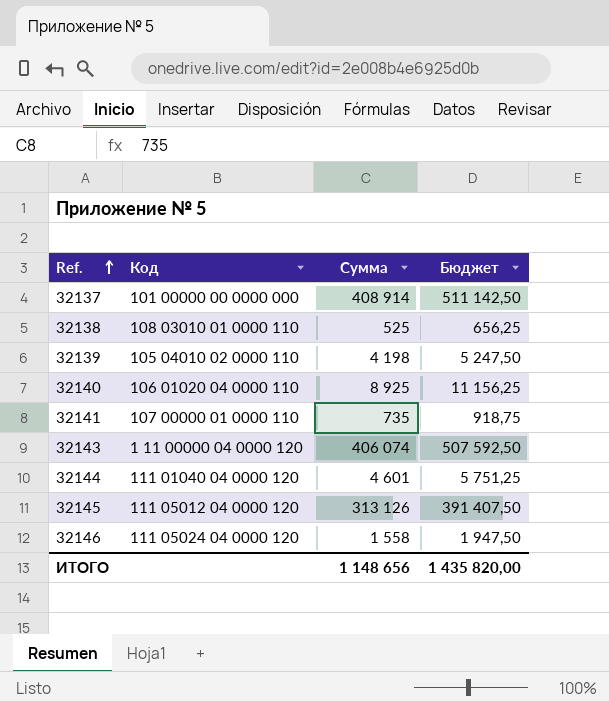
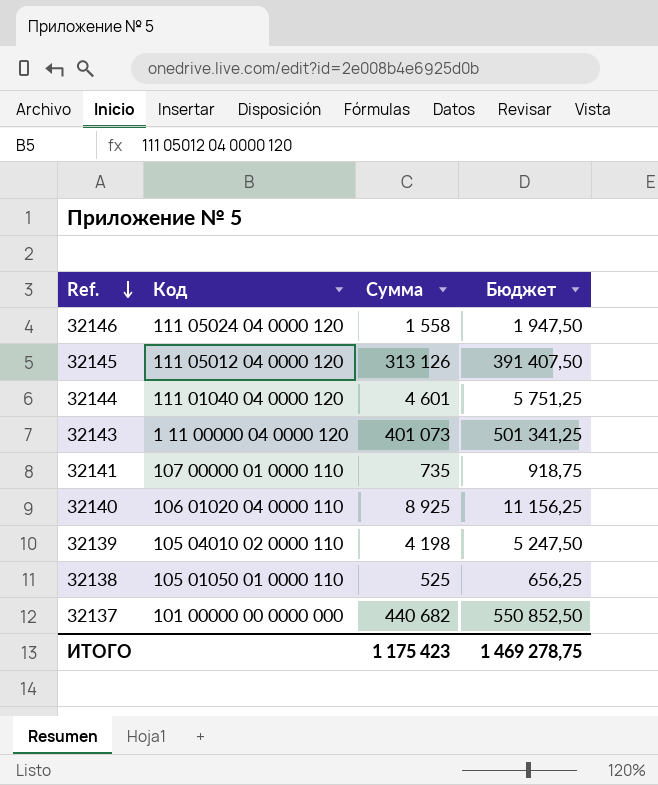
row order: Ref. ascending -> Ref. descending
32143 | Сумма: 406 074 -> 401 073
32143 | Бюджет: 507 592,50 -> 501 341,25
32138 | Код: 108 03010 01 0000 110 -> 105 01050 01 0000 110
32137 | Сумма: 408 914 -> 440 682
32137 | Бюджет: 511 142,50 -> 550 852,50
ИТОГО | Сумма: 1 148 656 -> 1 175 423
ИТОГО | Бюджет: 1 435 820,00 -> 1 469 278,75

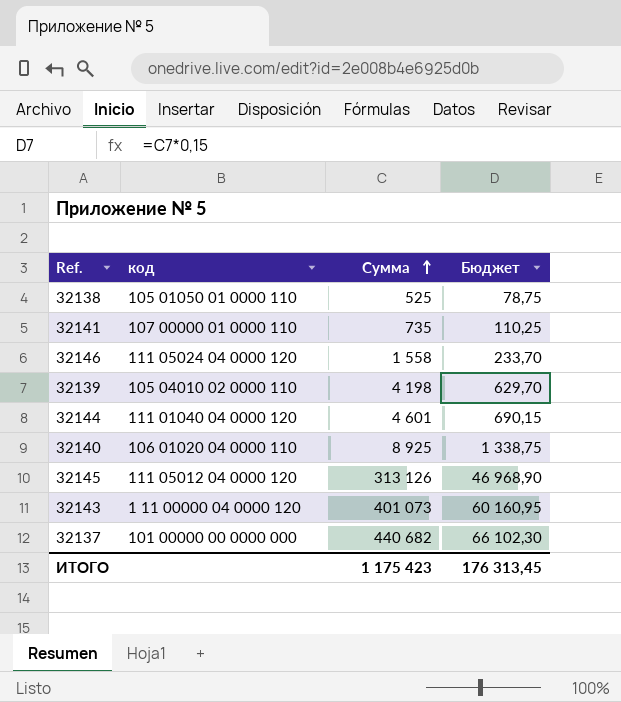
row order: Ref. descending -> Сумма ascending
column name: Код -> код
column Бюджет | formula: [Сумма] * 1,25 -> [Сумма] * 0,15
ИТОГО | Бюджет: 1 469 278,75 -> 176 313,45

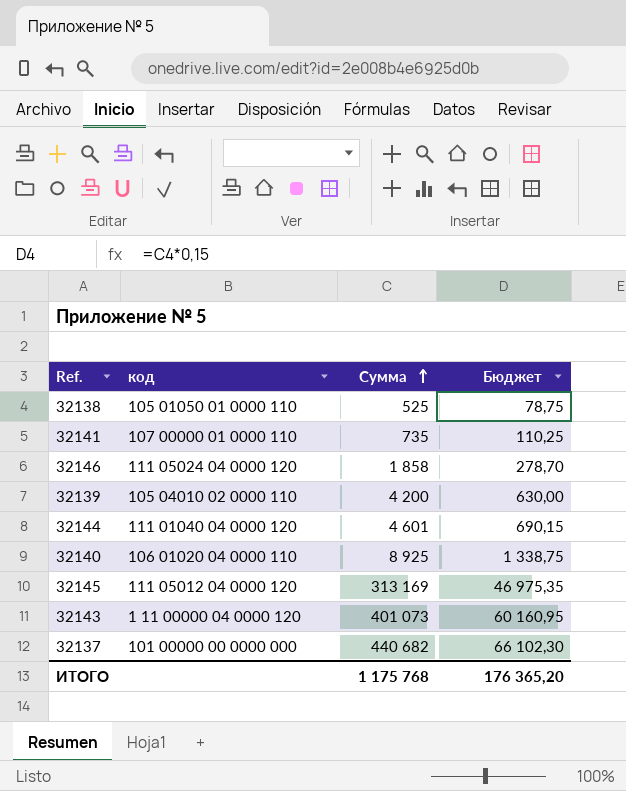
32146 | Сумма: 1 558 -> 1 858
32146 | Бюджет: 233,70 -> 278,70
32139 | Сумма: 4 198 -> 4 200
32139 | Бюджет: 629,70 -> 630,00
32145 | Сумма: 313 126 -> 313 169
32145 | Бюджет: 46 968,90 -> 46 975,35
ИТОГО | Сумма: 1 175 423 -> 1 175 768
ИТОГО | Бюджет: 176 313,45 -> 176 365,20

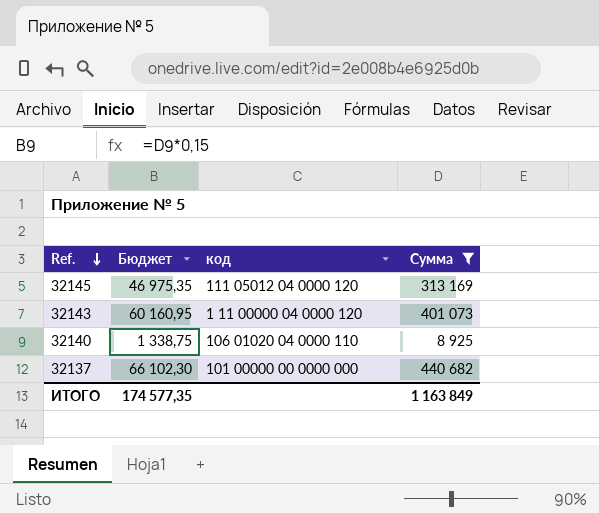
filter: none -> Сумма >= 8 925
row order: Сумма ascending -> Ref. descending
column Бюджет | position: 4 -> 2
ИТОГО | Бюджет: 176 365,20 -> 174 577,35
ИТОГО | Сумма: 1 175 768 -> 1 163 849

